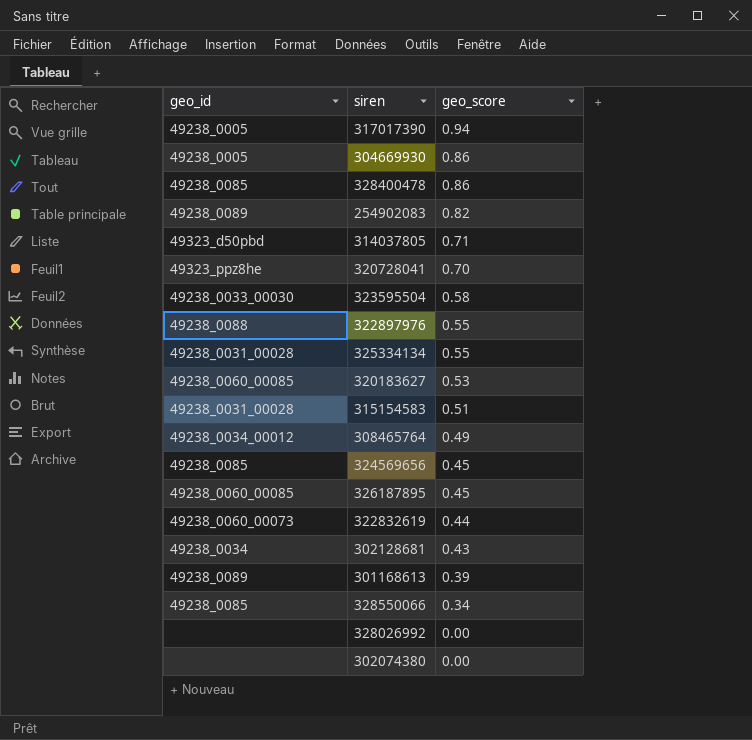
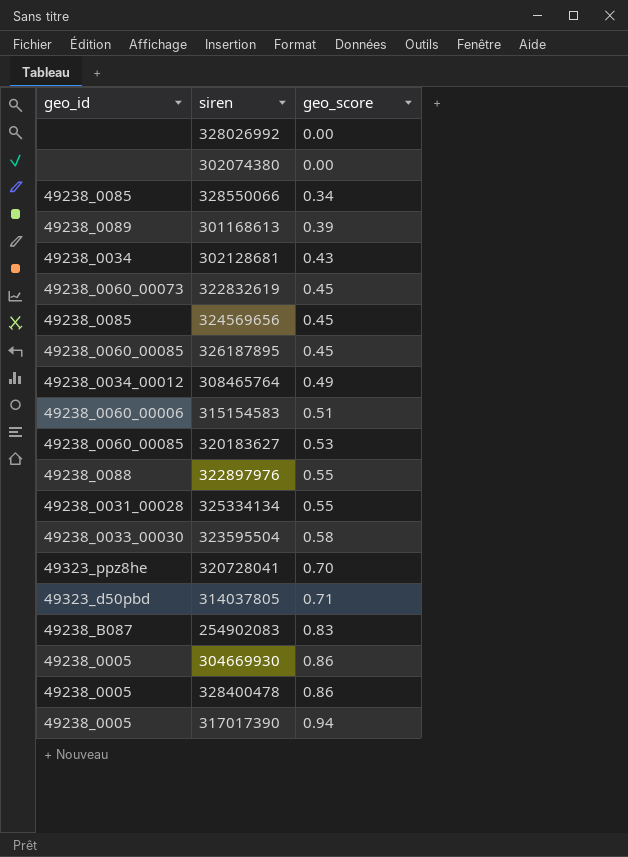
row order: geo_score descending -> geo_score ascending
322832619 | geo_score: 0.44 -> 0.45
315154583 | geo_id: 49238_0031_00028 -> 49238_0060_00006
254902083 | geo_id: 49238_0089 -> 49238_B087
254902083 | geo_score: 0.82 -> 0.83
328400478 | geo_id: 49238_0085 -> 49238_0005

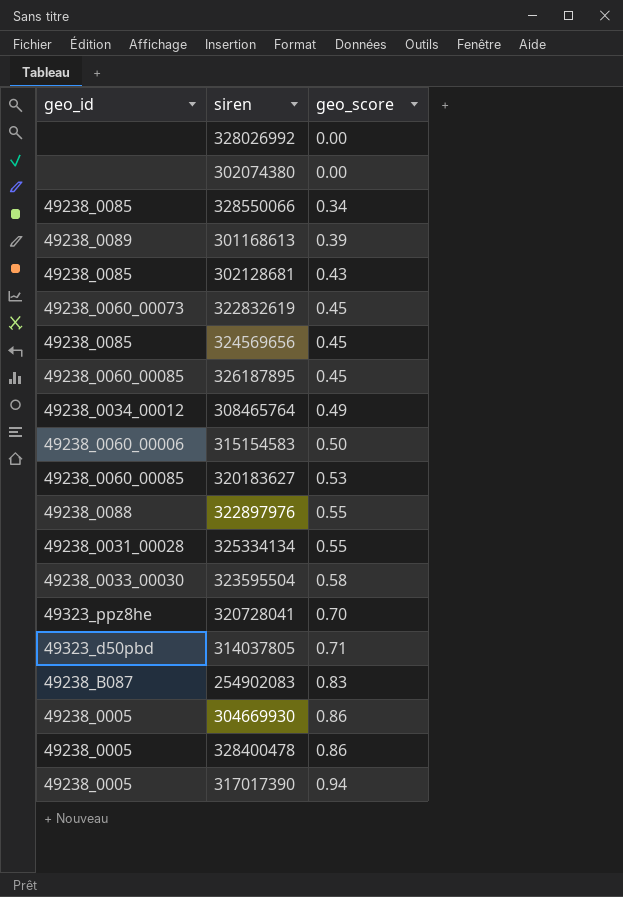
302128681 | geo_id: 49238_0034 -> 49238_0085
315154583 | geo_score: 0.51 -> 0.50

